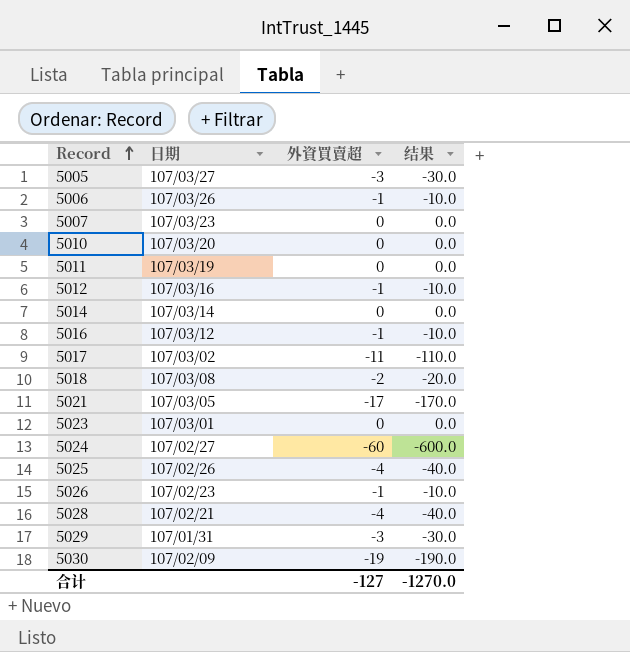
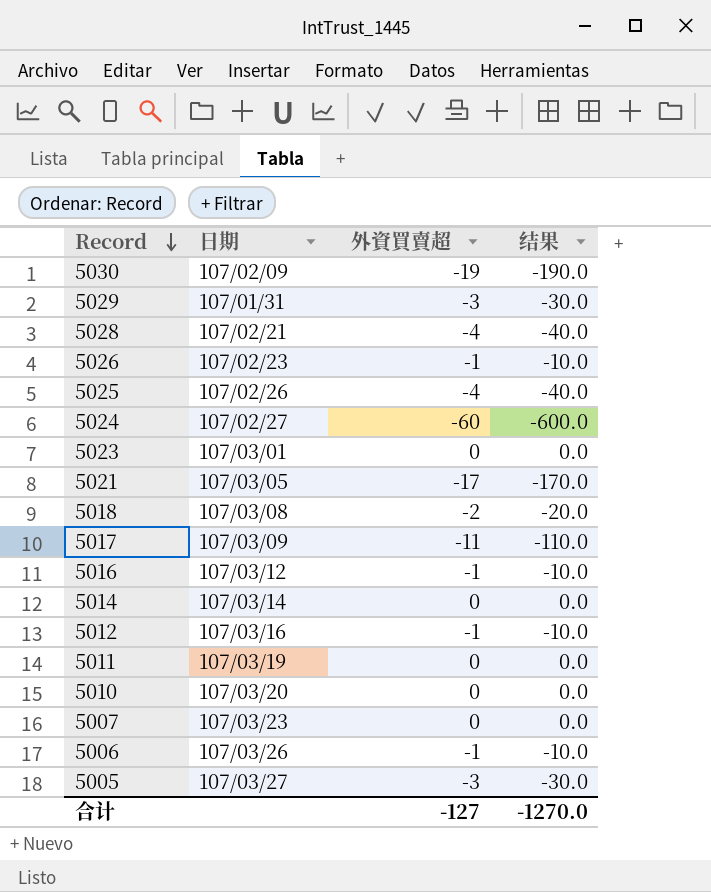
row order: Record ascending -> Record descending
5017 | 日期: 107/03/02 -> 107/03/09

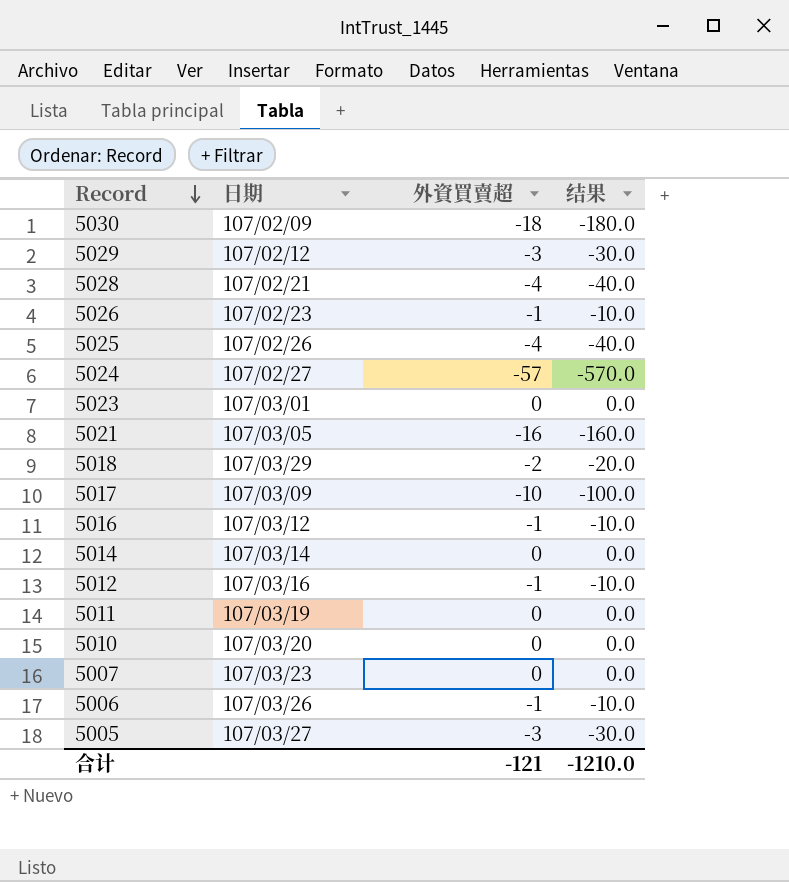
5030 | 外資買賣超: -19 -> -18
5030 | 结果: -190.0 -> -180.0
5029 | 日期: 107/01/31 -> 107/02/12
5024 | 外資買賣超: -60 -> -57
5024 | 结果: -600.0 -> -570.0
5021 | 外資買賣超: -17 -> -16
5021 | 结果: -170.0 -> -160.0
5018 | 日期: 107/03/08 -> 107/03/29
5017 | 外資買賣超: -11 -> -10
5017 | 结果: -110.0 -> -100.0
合计 | 外資買賣超: -127 -> -121
合计 | 结果: -1270.0 -> -1210.0

